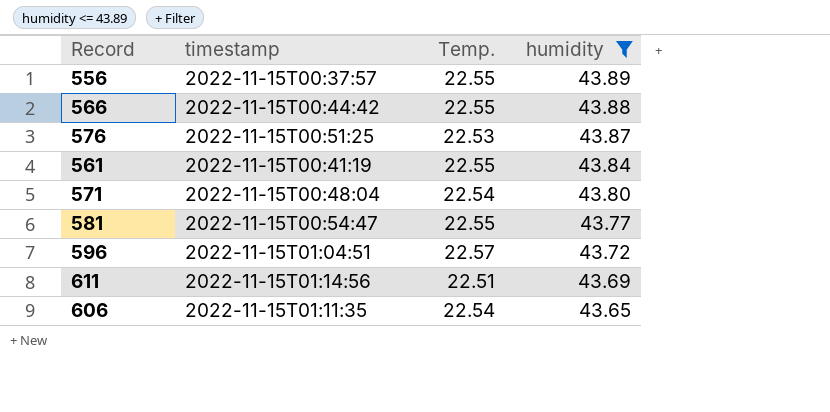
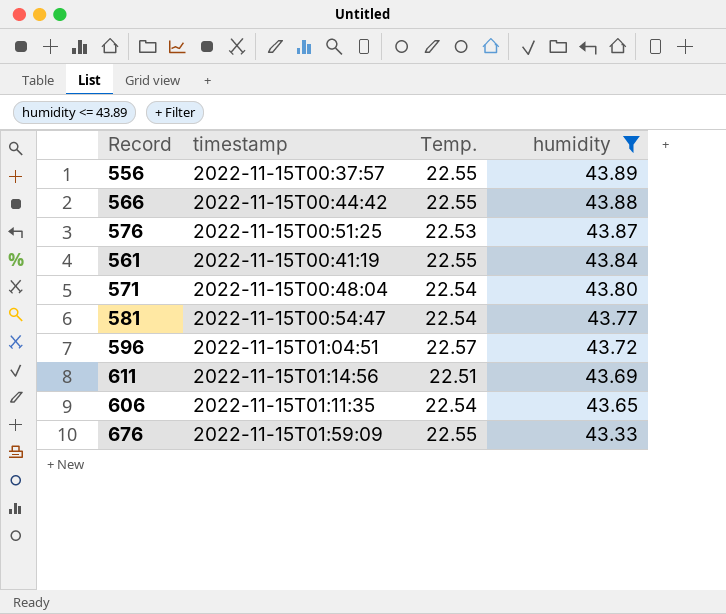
581 | Temp.: 22.55 -> 22.54
row 676: none -> 2022-11-15T01:59:09 | 22.55 | 43.33

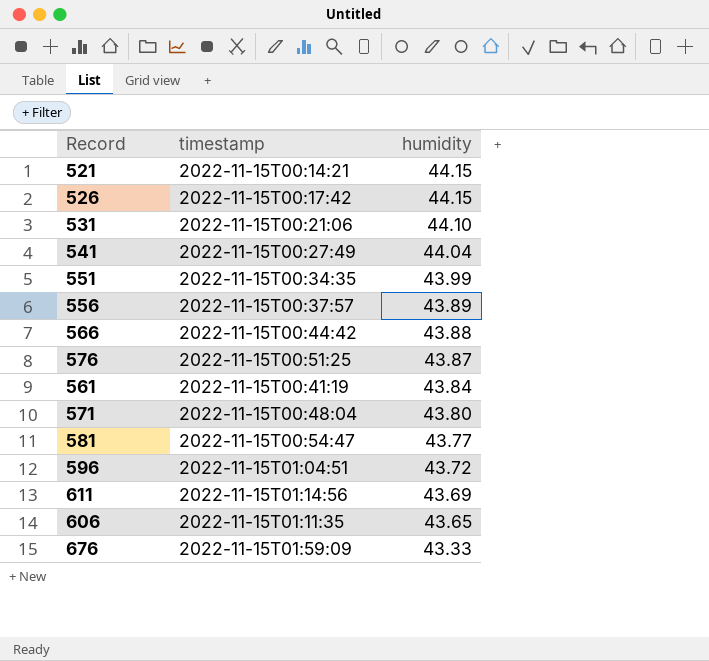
filter: humidity <= 43.89 -> none
column Temp. | position: 3 -> none

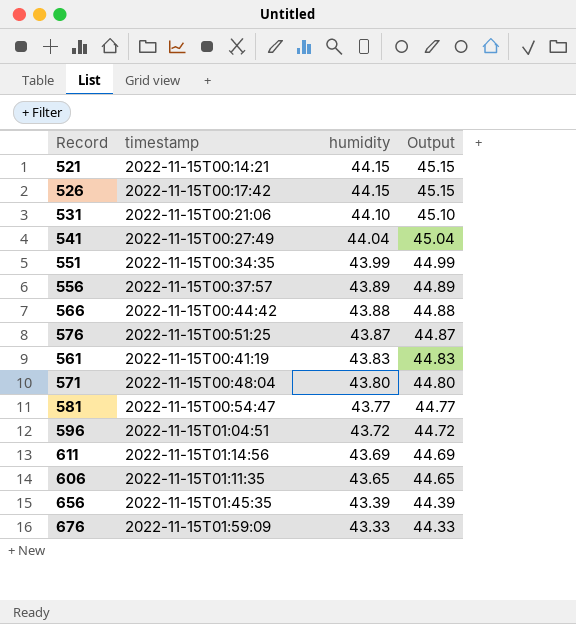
column Output | formula: none -> [humidity] + 1
561 | humidity: 43.84 -> 43.83
row 656: none -> 2022-11-15T01:45:35 | 43.39 | 44.39

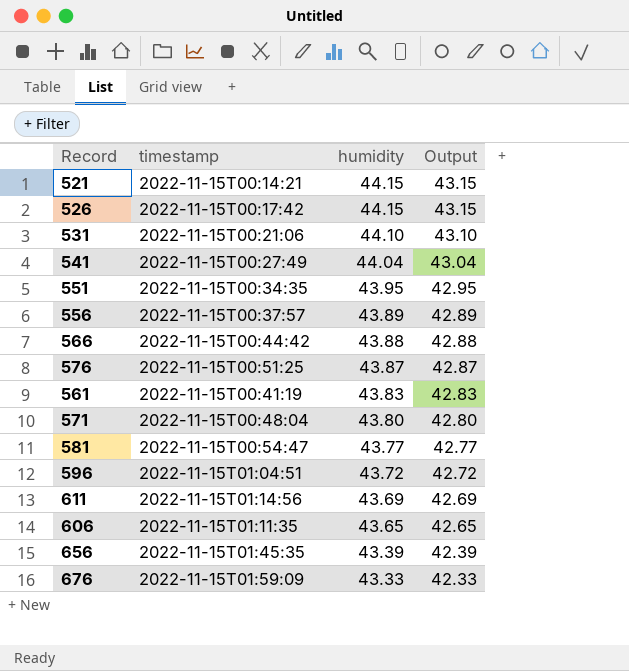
column Output | formula: [humidity] + 1 -> [humidity] - 1
551 | humidity: 43.99 -> 43.95

